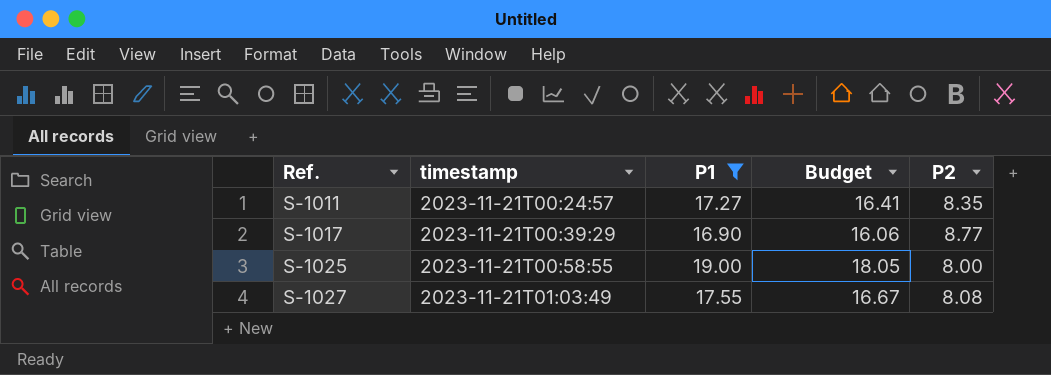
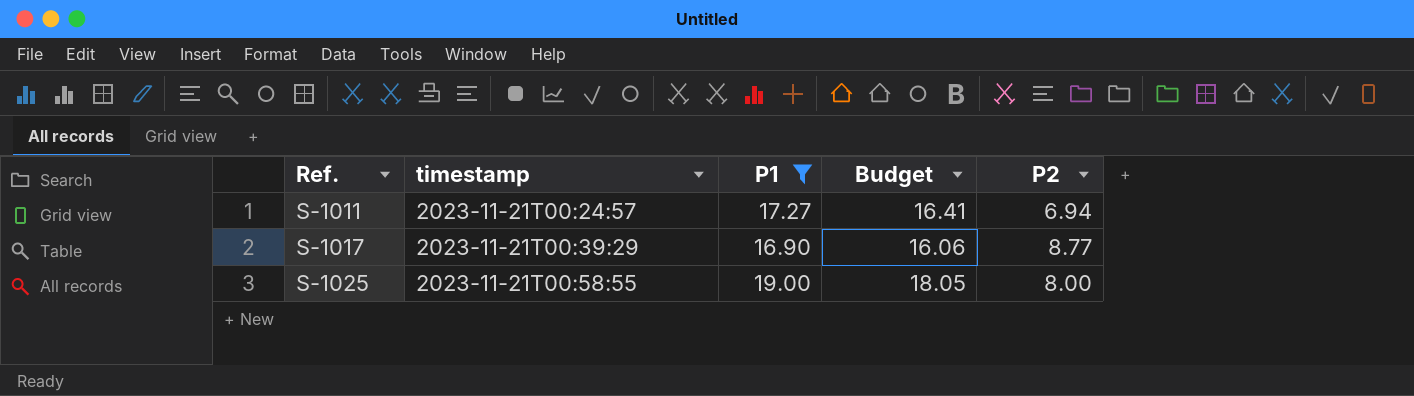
row S-1027: 2023-11-21T01:03:49 | 17.55 | 16.67 | 8.08 -> none
S-1011 | P2: 8.35 -> 6.94

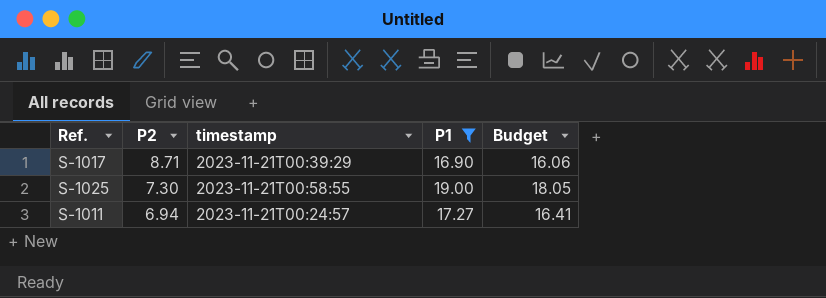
row order: Ref. ascending -> P2 descending
column P2 | position: 5 -> 2
S-1017 | P2: 8.77 -> 8.71
S-1025 | P2: 8.00 -> 7.30

